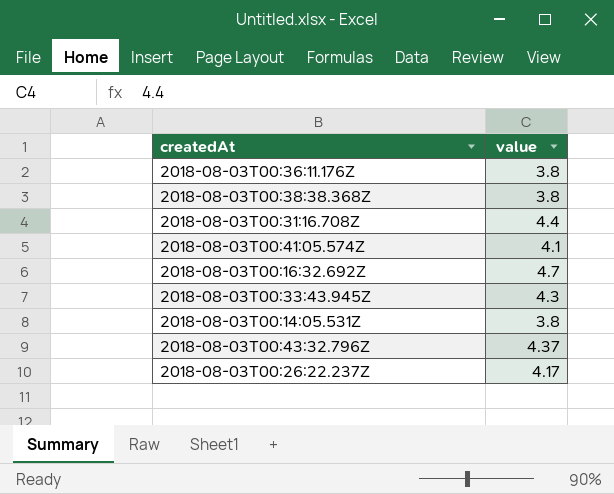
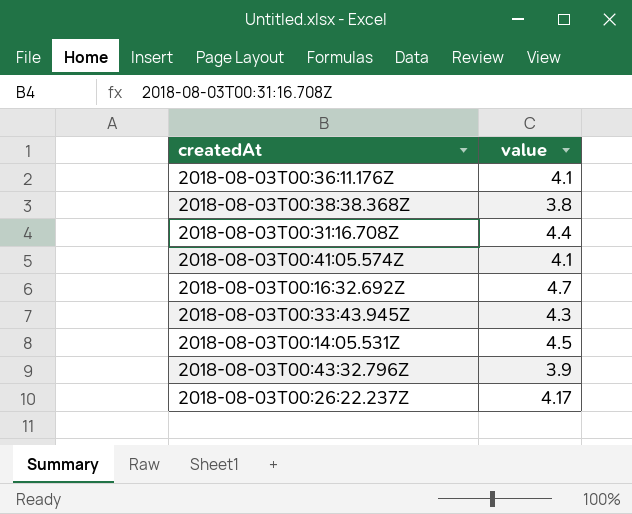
2018-08-03T00:36:11.176Z | value: 3.8 -> 4.1
2018-08-03T00:14:05.531Z | value: 3.8 -> 4.5
2018-08-03T00:43:32.796Z | value: 4.37 -> 3.9

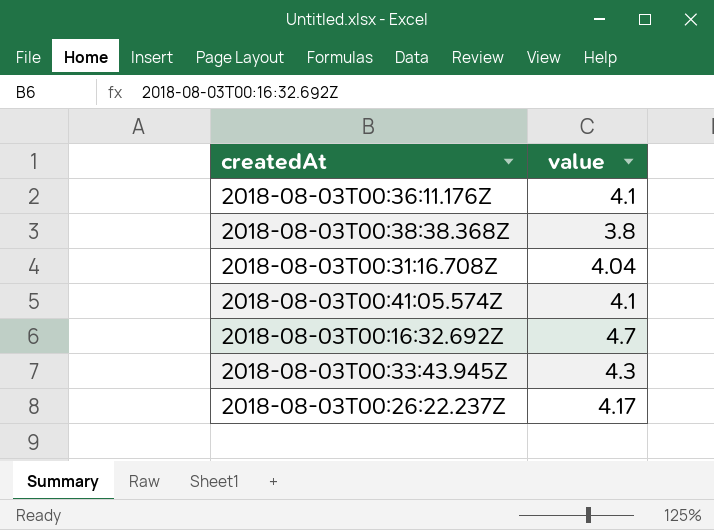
row 2018-08-03T00:14:05.531Z: 4.5 -> none
row 2018-08-03T00:43:32.796Z: 3.9 -> none
2018-08-03T00:31:16.708Z | value: 4.4 -> 4.04

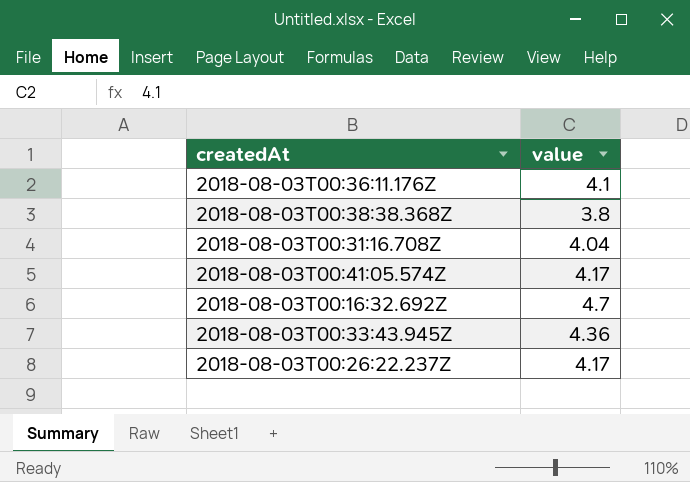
2018-08-03T00:41:05.574Z | value: 4.1 -> 4.17
2018-08-03T00:33:43.945Z | value: 4.3 -> 4.36

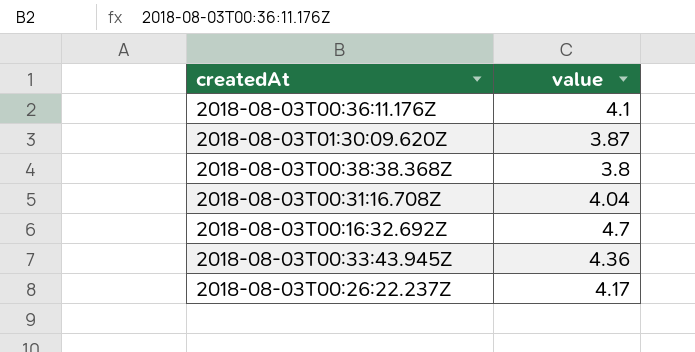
row 2018-08-03T00:41:05.574Z: 4.17 -> none
row 2018-08-03T01:30:09.620Z: none -> 3.87

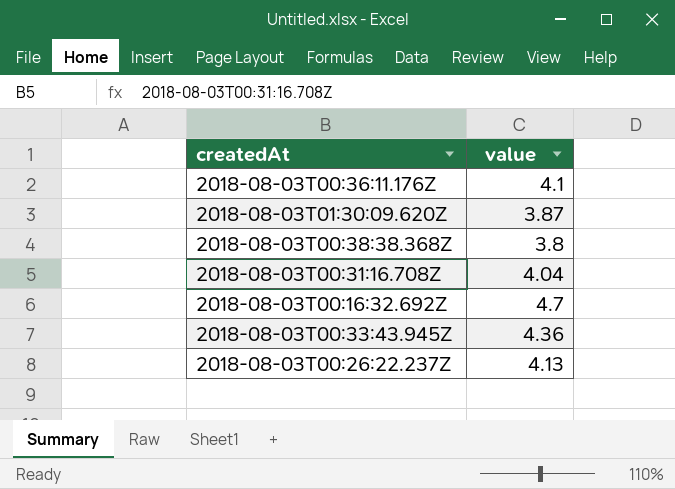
2018-08-03T00:26:22.237Z | value: 4.17 -> 4.13

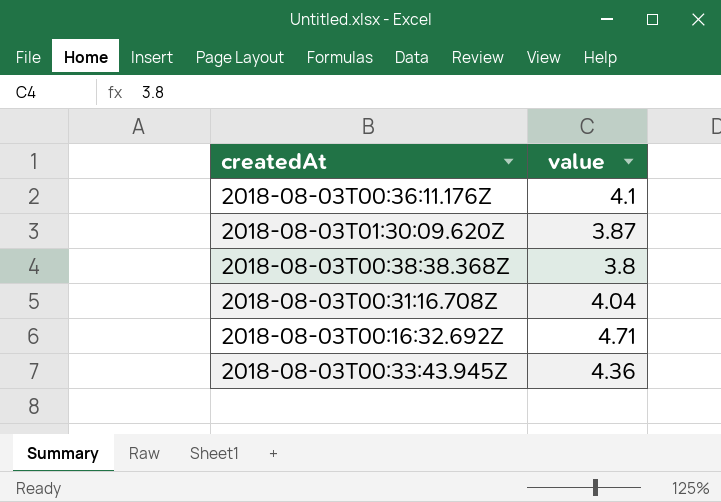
row 2018-08-03T00:26:22.237Z: 4.13 -> none
2018-08-03T00:16:32.692Z | value: 4.7 -> 4.71

